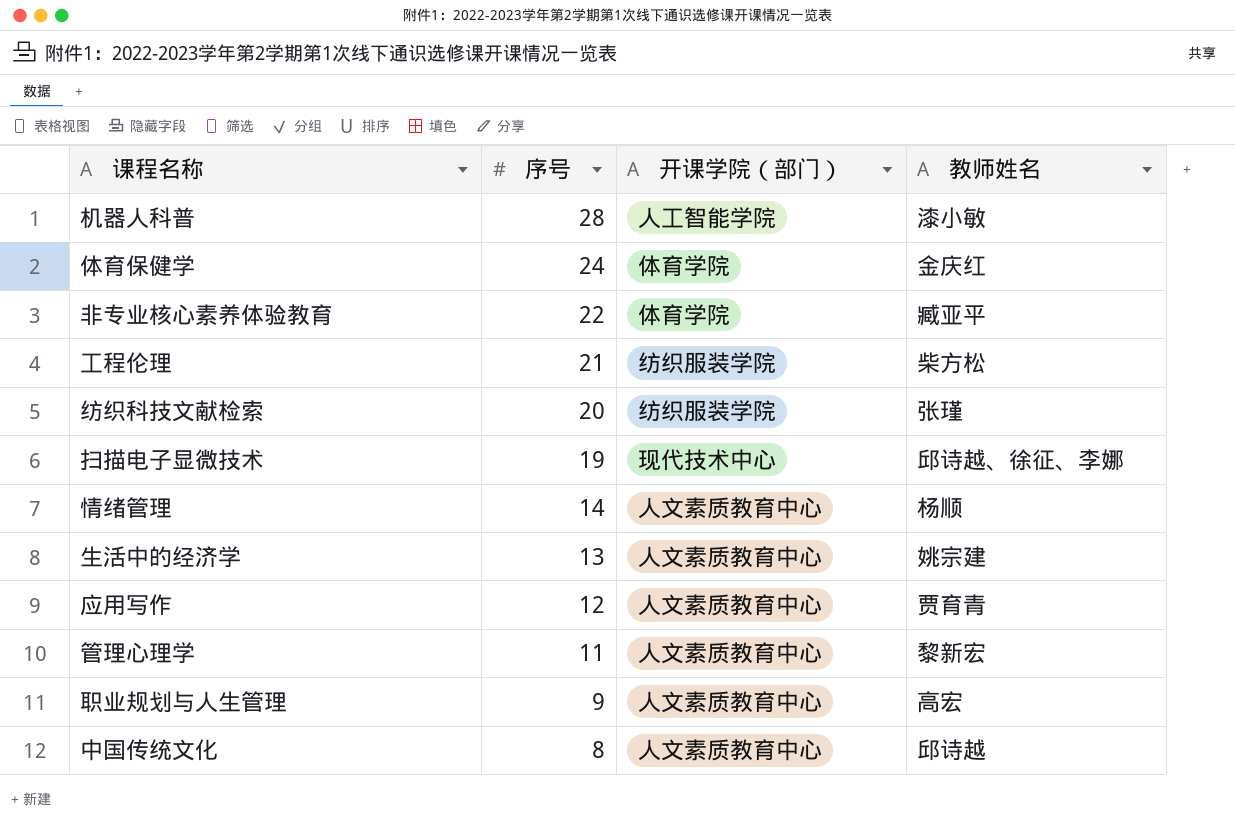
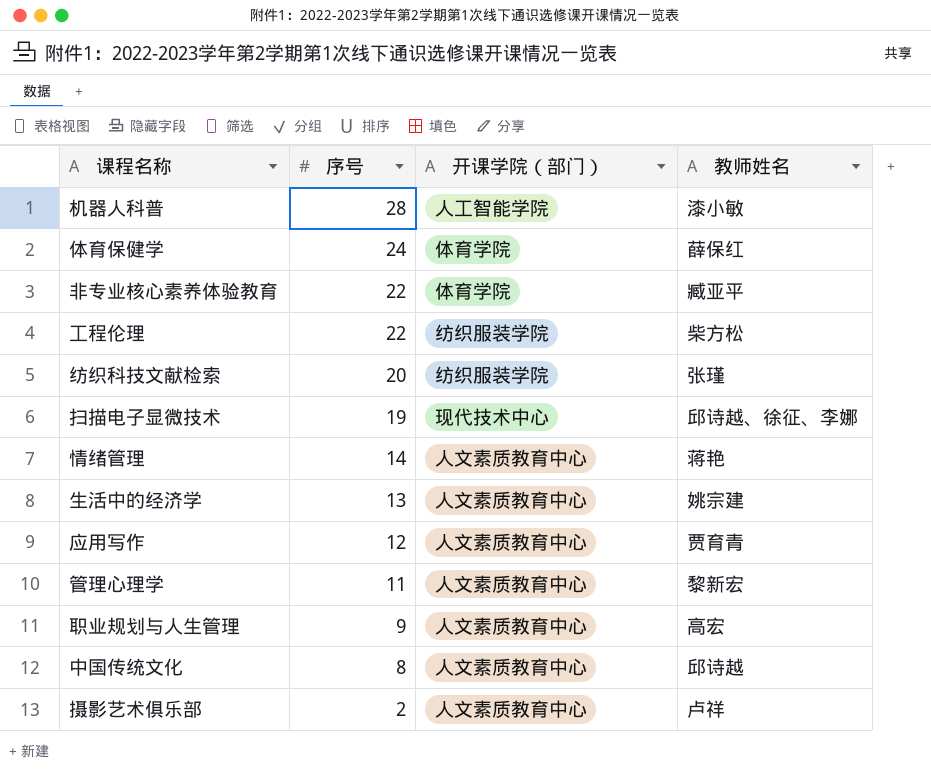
体育保健学 | 教师姓名: 金庆红 -> 薛保红
工程伦理 | 序号: 21 -> 22
情绪管理 | 教师姓名: 杨顺 -> 蒋艳
row 摄影艺术俱乐部: none -> 2 | 人文素质教育中心 | 卢祥

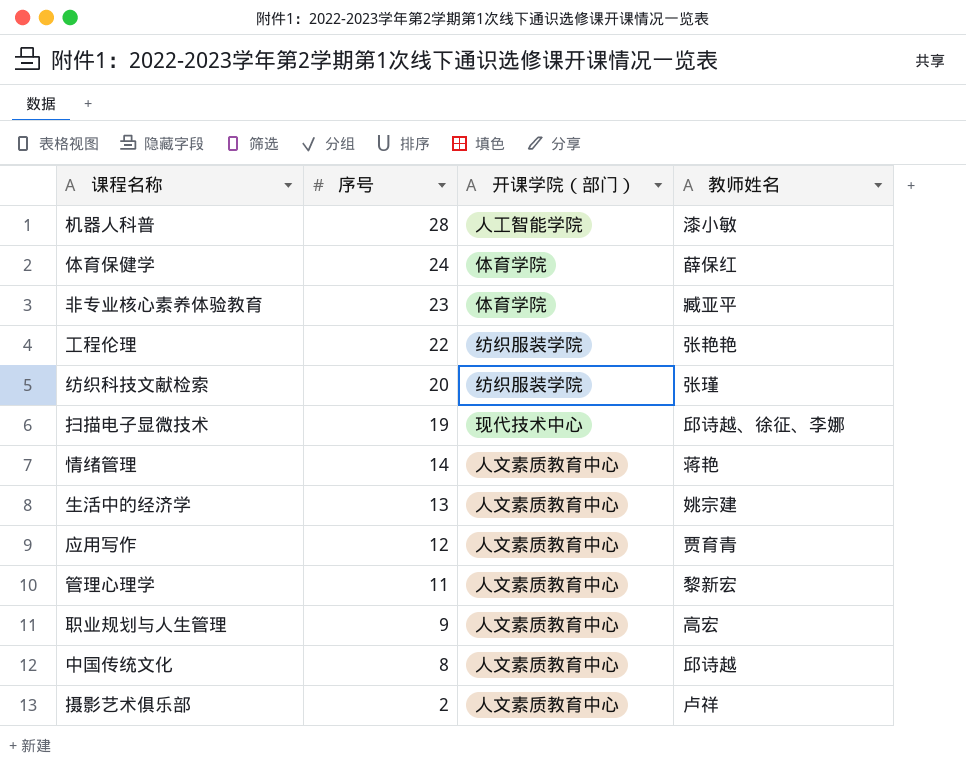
非专业核心素养体验教育 | 序号: 22 -> 23
工程伦理 | 教师姓名: 柴方松 -> 张艳艳

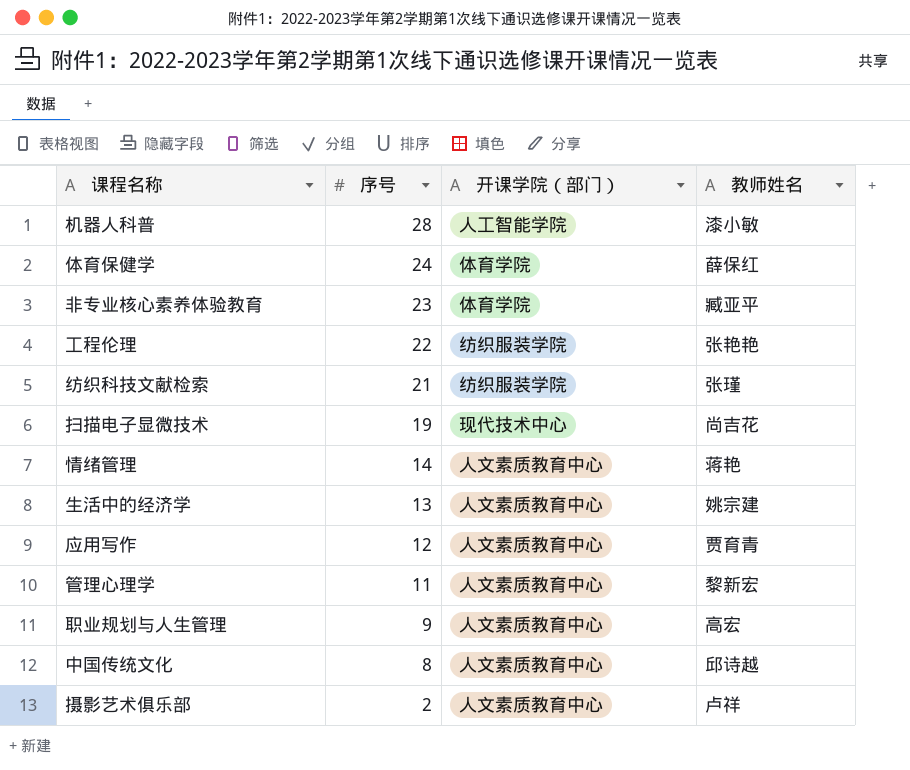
纺织科技文献检索 | 序号: 20 -> 21
扫描电子显微技术 | 教师姓名: 邱诗越、徐征、李娜 -> 尚吉花

